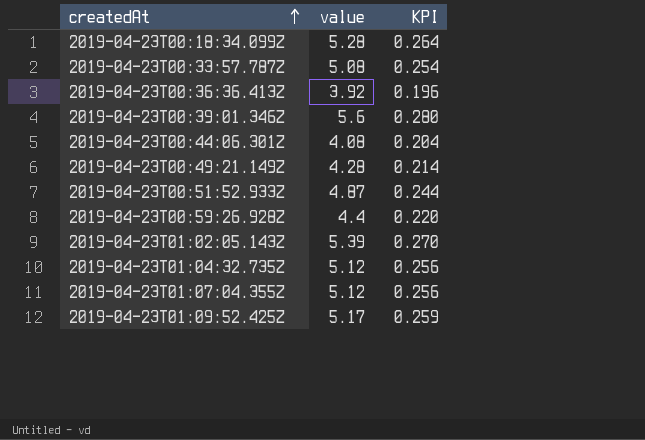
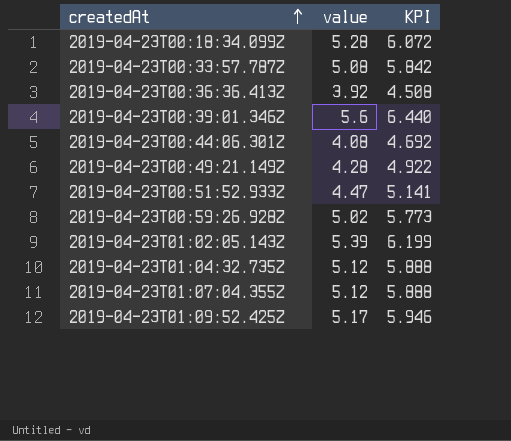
column KPI | formula: [value] * 0.05 -> [value] * 1.15
2019-04-23T00:51:52.933Z | value: 4.87 -> 4.47
2019-04-23T00:59:26.928Z | value: 4.4 -> 5.02

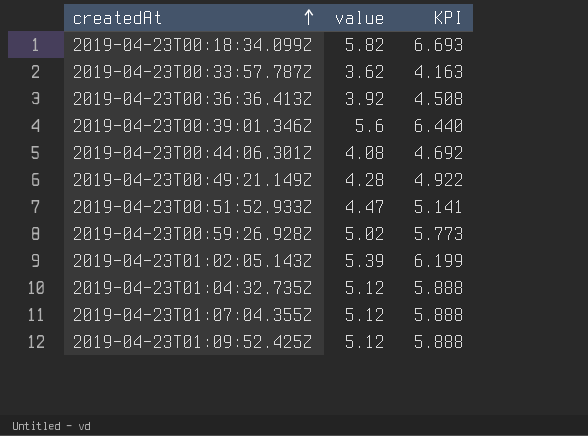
2019-04-23T00:18:34.099Z | value: 5.28 -> 5.82
2019-04-23T00:18:34.099Z | KPI: 6.072 -> 6.693
2019-04-23T00:33:57.787Z | value: 5.08 -> 3.62
2019-04-23T00:33:57.787Z | KPI: 5.842 -> 4.163
2019-04-23T01:09:52.425Z | value: 5.17 -> 5.12
2019-04-23T01:09:52.425Z | KPI: 5.946 -> 5.888

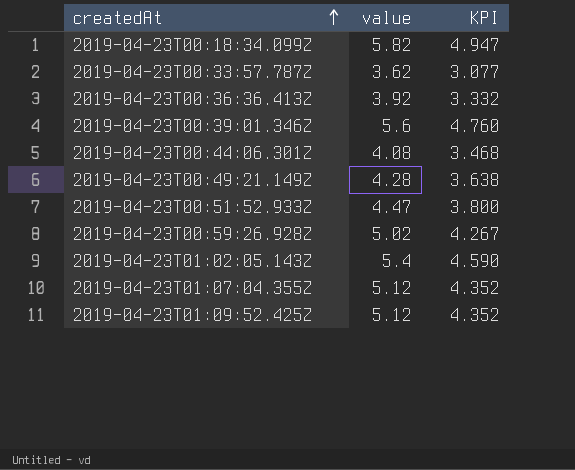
column KPI | formula: [value] * 1.15 -> [value] * 0.85
row 2019-04-23T01:04:32.735Z: 5.12 | 5.888 -> none
2019-04-23T01:02:05.143Z | value: 5.39 -> 5.4

